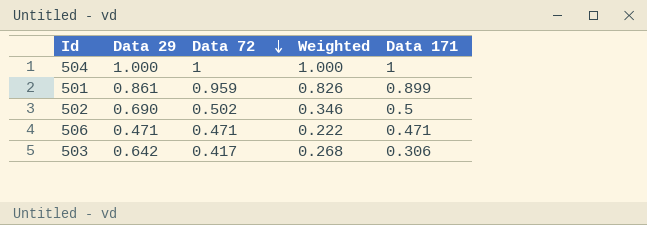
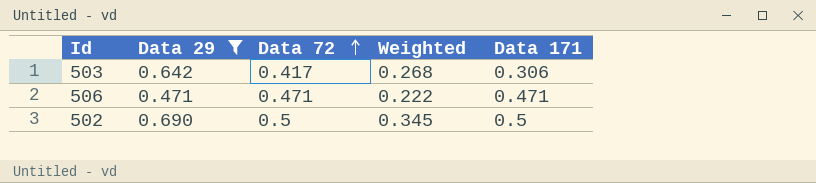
filter: none -> Data 29 <= 0.690
row order: Data 72 descending -> Data 72 ascending
502 | Data 72: 0.502 -> 0.5
502 | Weighted: 0.346 -> 0.345

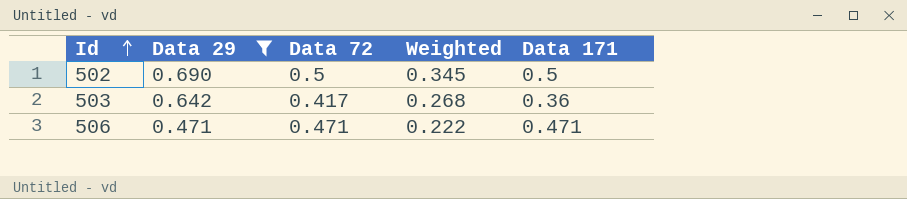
row order: Data 72 ascending -> Id ascending
503 | Data 171: 0.306 -> 0.36

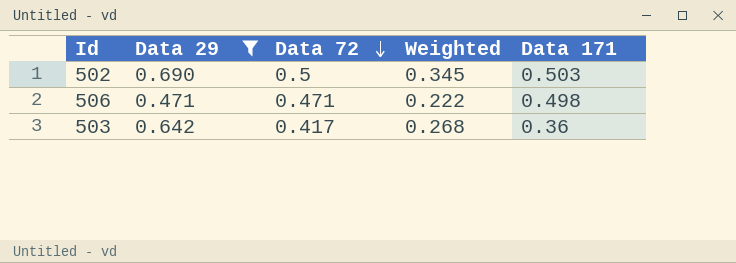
row order: Id ascending -> Data 72 descending
502 | Data 171: 0.5 -> 0.503
506 | Data 171: 0.471 -> 0.498

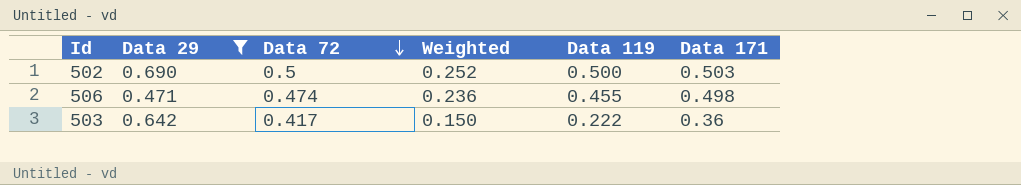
column Weighted | formula: [Data 29] * [Data 72] -> [Data 72] * [Data 171]
column Data 119 | position: none -> 5
506 | Data 72: 0.471 -> 0.474

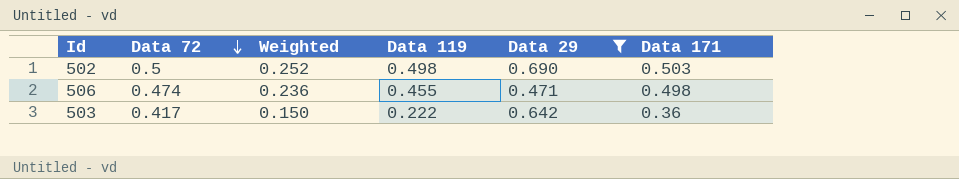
column Data 29 | position: 2 -> 5
502 | Data 119: 0.500 -> 0.498

